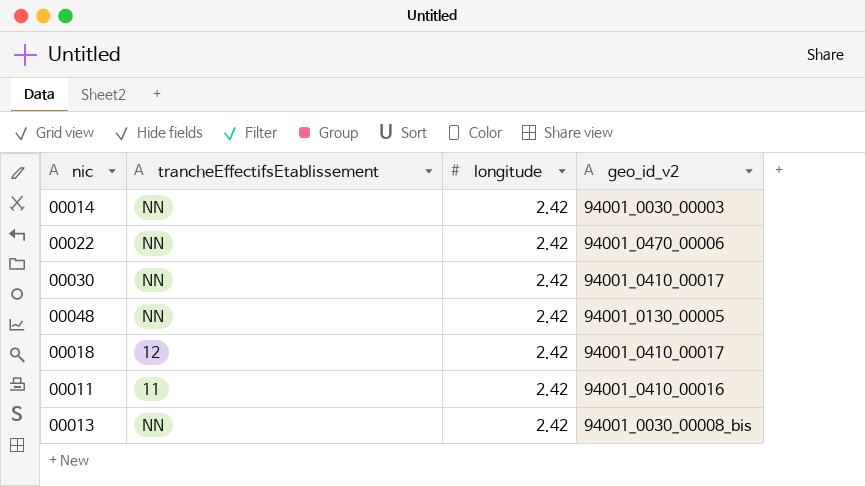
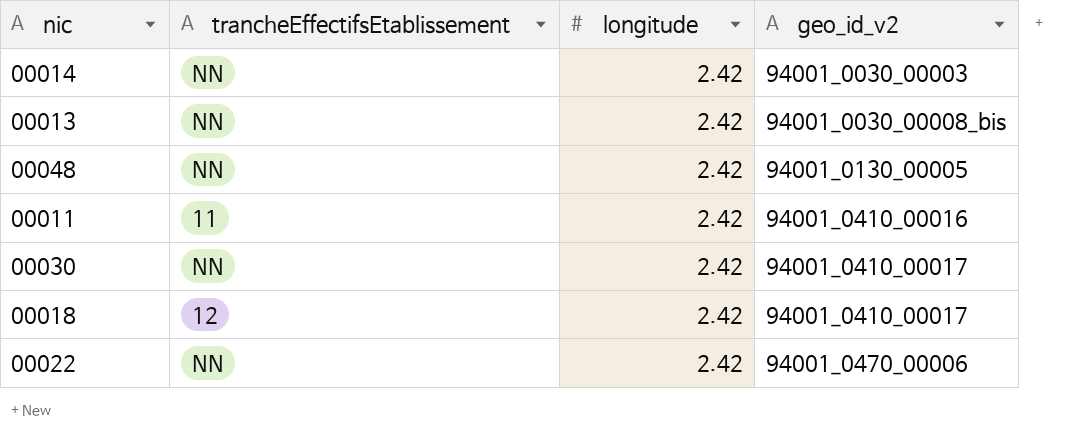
row order: none -> geo_id_v2 ascending

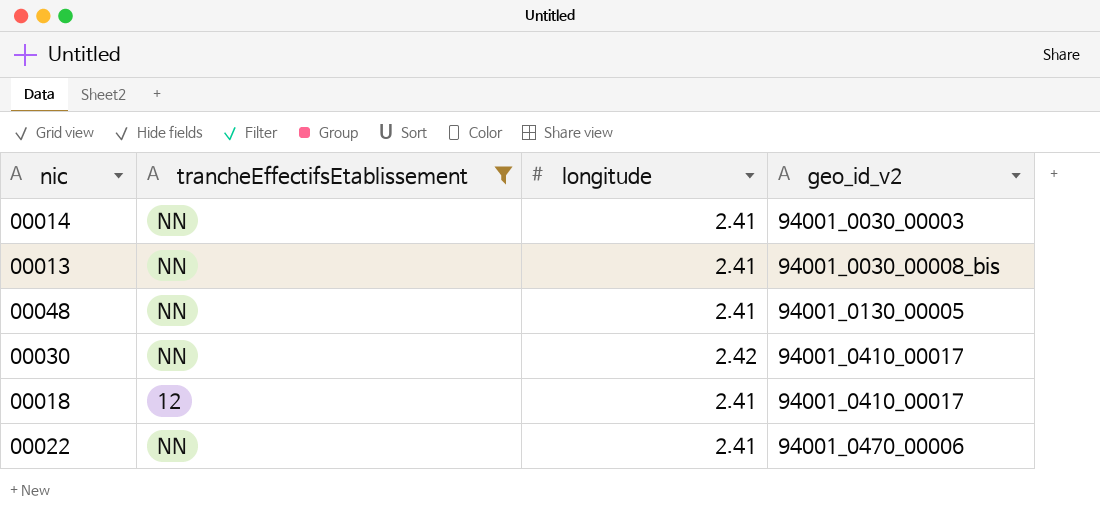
filter: none -> trancheEffectifsEtablissement != 11
00014 | longitude: 2.42 -> 2.41
00013 | longitude: 2.42 -> 2.41
00048 | longitude: 2.42 -> 2.41
00018 | longitude: 2.42 -> 2.41
00022 | longitude: 2.42 -> 2.41

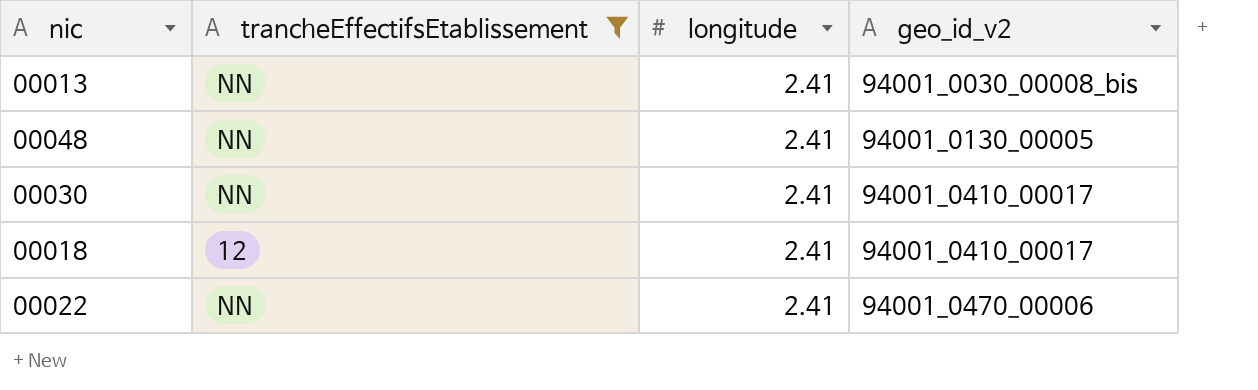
row 00014: NN | 2.41 | 94001_0030_00003 -> none
00030 | longitude: 2.42 -> 2.41

